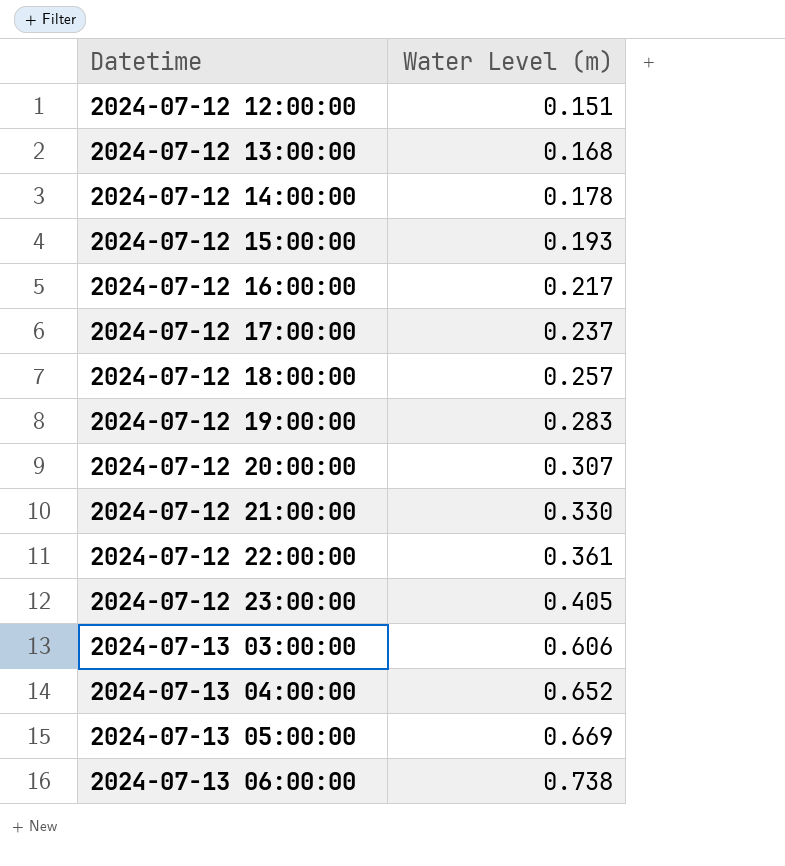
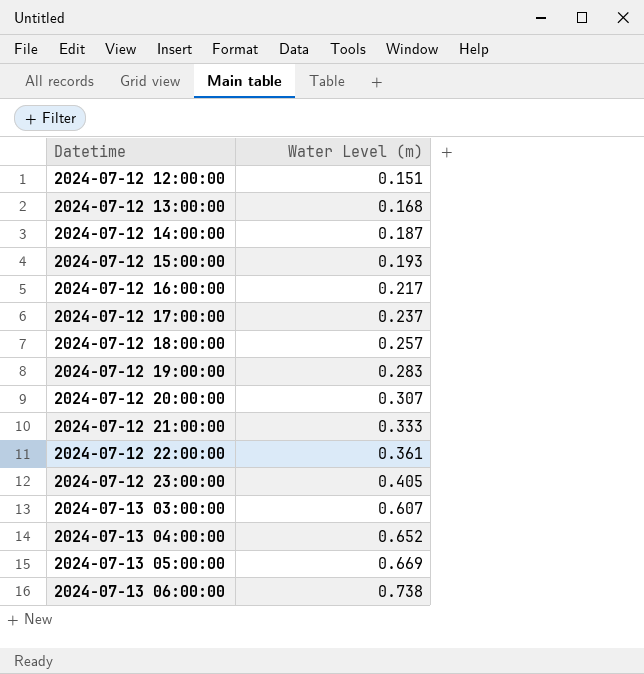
2024-07-12 14:00:00 | Water Level (m): 0.178 -> 0.187
2024-07-12 21:00:00 | Water Level (m): 0.330 -> 0.333
2024-07-13 03:00:00 | Water Level (m): 0.606 -> 0.607

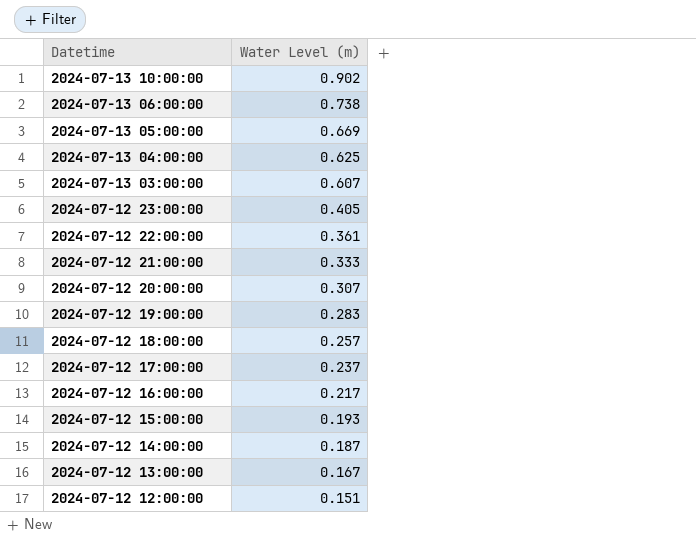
row order: Datetime ascending -> Datetime descending
row 2024-07-13 10:00:00: none -> 0.902
2024-07-13 04:00:00 | Water Level (m): 0.652 -> 0.625
2024-07-12 13:00:00 | Water Level (m): 0.168 -> 0.167

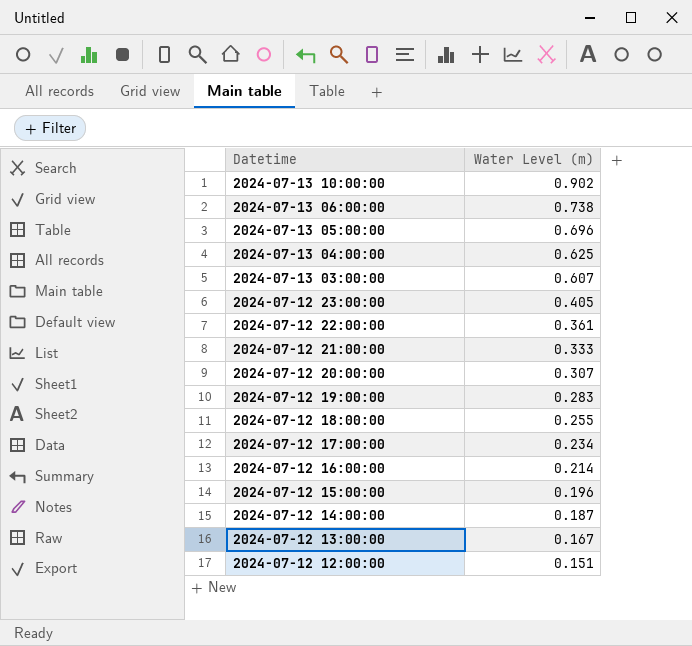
2024-07-13 05:00:00 | Water Level (m): 0.669 -> 0.696
2024-07-12 18:00:00 | Water Level (m): 0.257 -> 0.255
2024-07-12 17:00:00 | Water Level (m): 0.237 -> 0.234
2024-07-12 16:00:00 | Water Level (m): 0.217 -> 0.214
2024-07-12 15:00:00 | Water Level (m): 0.193 -> 0.196

